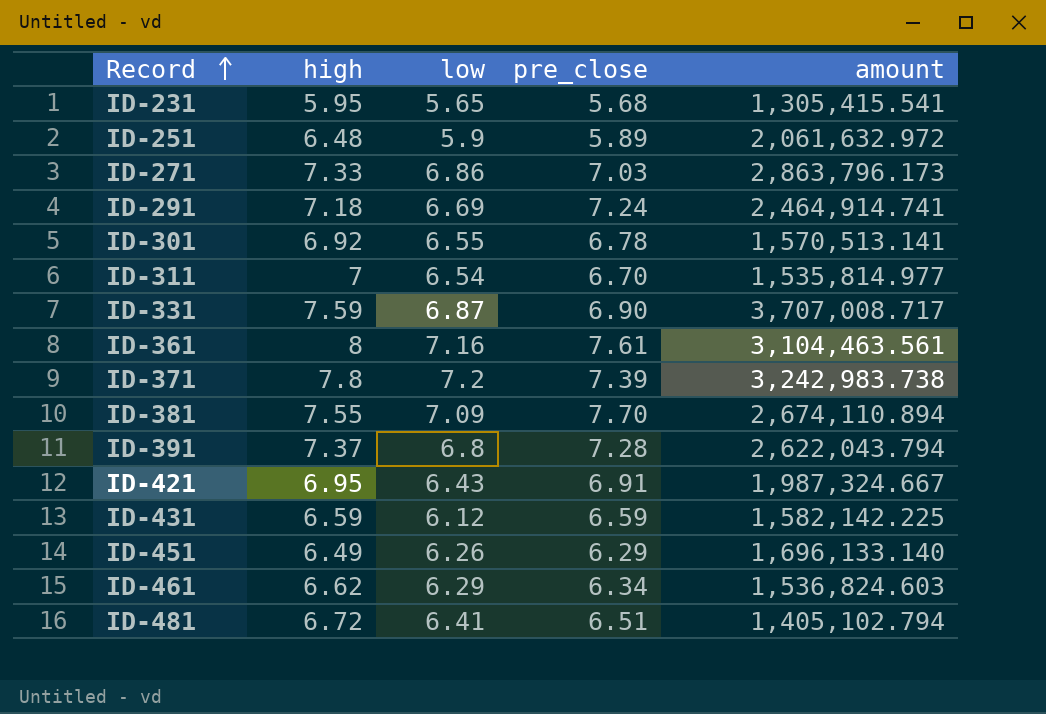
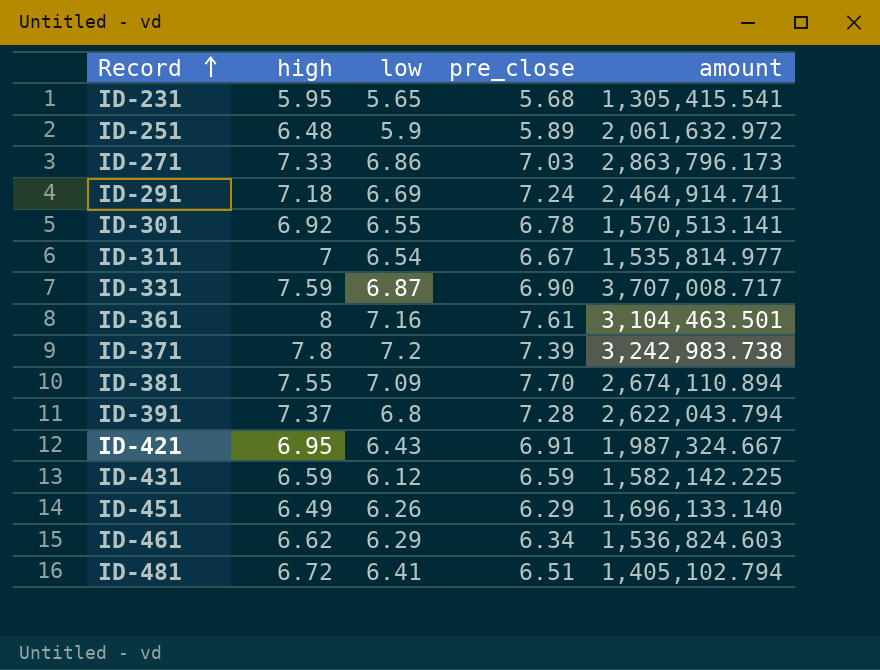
ID-311 | pre_close: 6.70 -> 6.67
ID-361 | amount: 3,104,463.561 -> 3,104,463.501

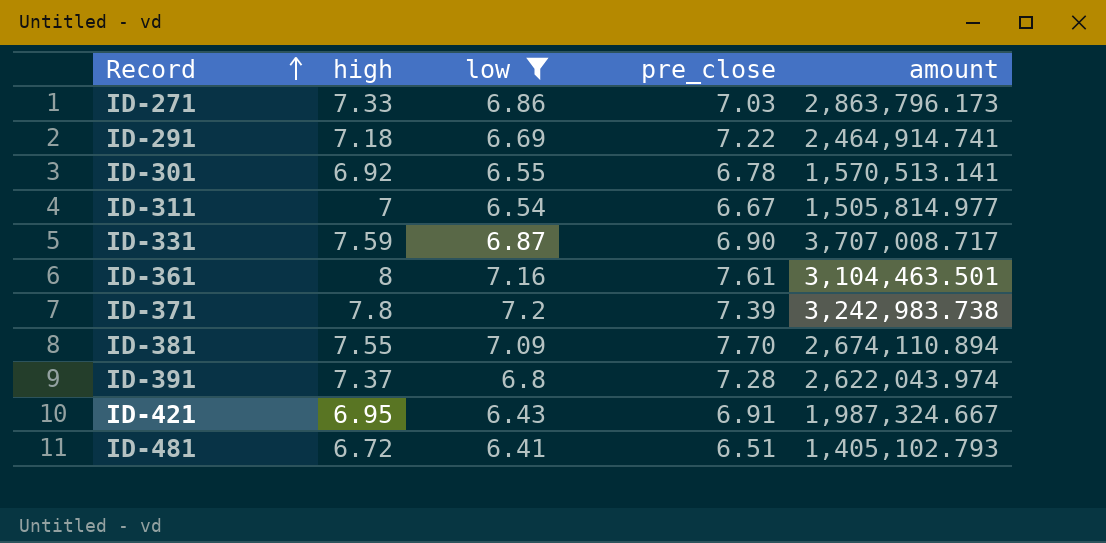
filter: none -> low >= 6.41
ID-291 | pre_close: 7.24 -> 7.22
ID-311 | amount: 1,535,814.977 -> 1,505,814.977
ID-391 | amount: 2,622,043.794 -> 2,622,043.974
ID-481 | amount: 1,405,102.794 -> 1,405,102.793

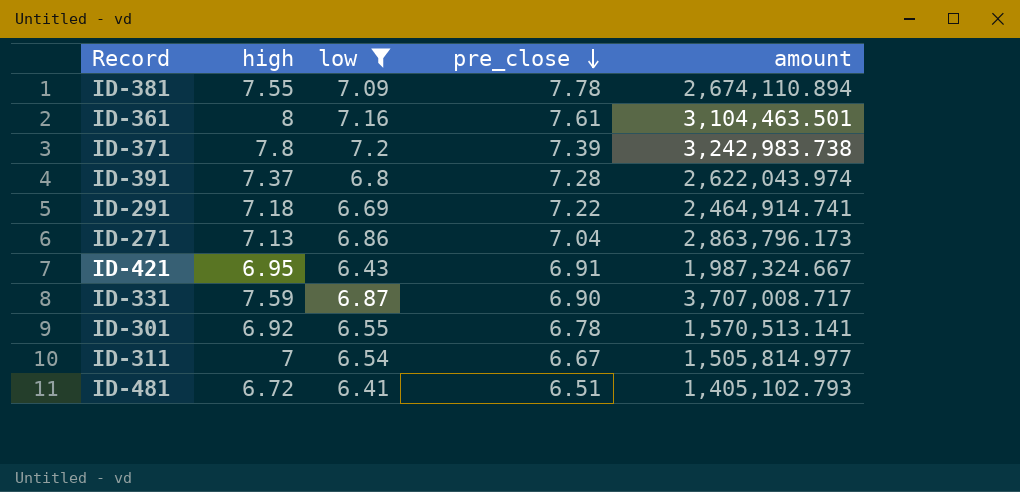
row order: Record ascending -> pre_close descending
ID-381 | pre_close: 7.70 -> 7.78
ID-271 | high: 7.33 -> 7.13
ID-271 | pre_close: 7.03 -> 7.04

